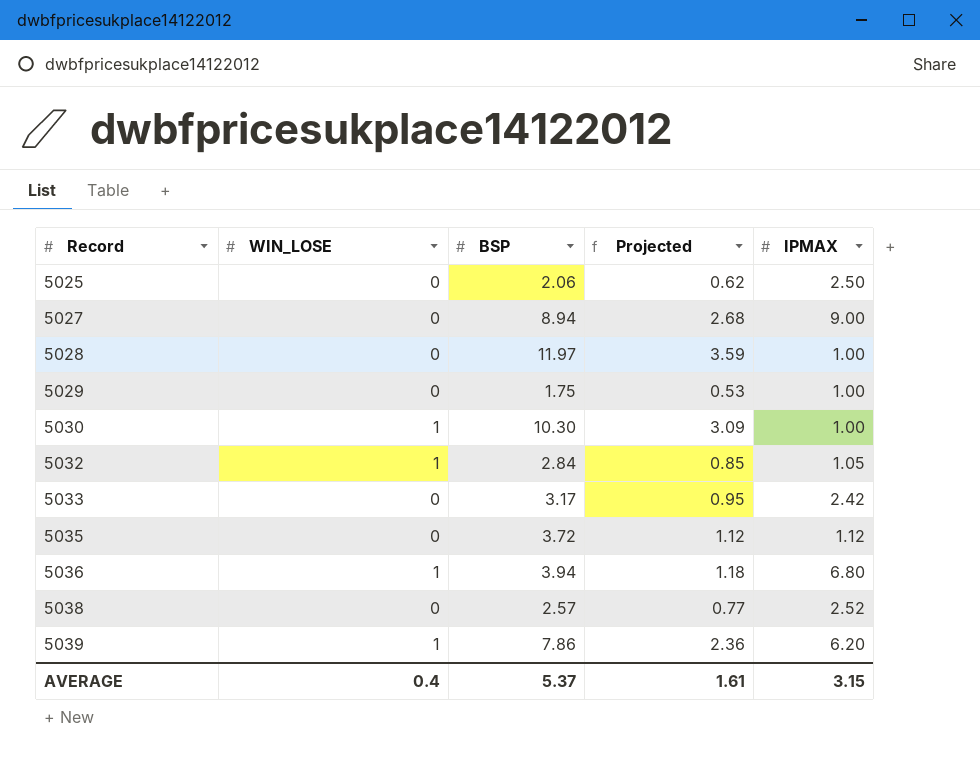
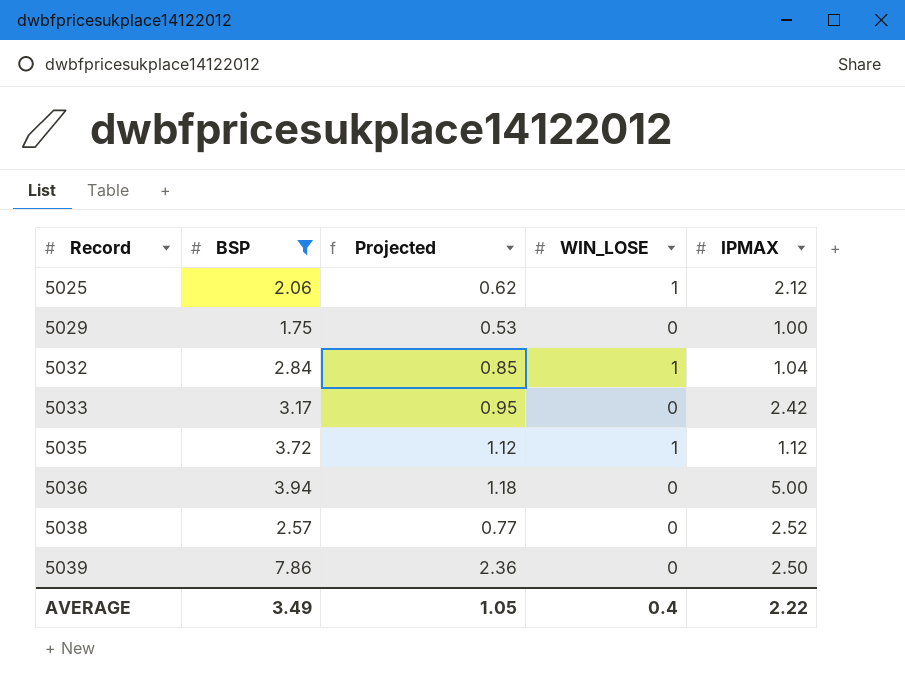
filter: none -> BSP <= 7.86
column WIN_LOSE | position: 2 -> 4
5025 | WIN_LOSE: 0 -> 1
5025 | IPMAX: 2.50 -> 2.12
5032 | IPMAX: 1.05 -> 1.04
5035 | WIN_LOSE: 0 -> 1
5036 | WIN_LOSE: 1 -> 0
5036 | IPMAX: 6.80 -> 5.00
5039 | WIN_LOSE: 1 -> 0
5039 | IPMAX: 6.20 -> 2.50
AVERAGE | BSP: 5.37 -> 3.49
AVERAGE | Projected: 1.61 -> 1.05
AVERAGE | IPMAX: 3.15 -> 2.22

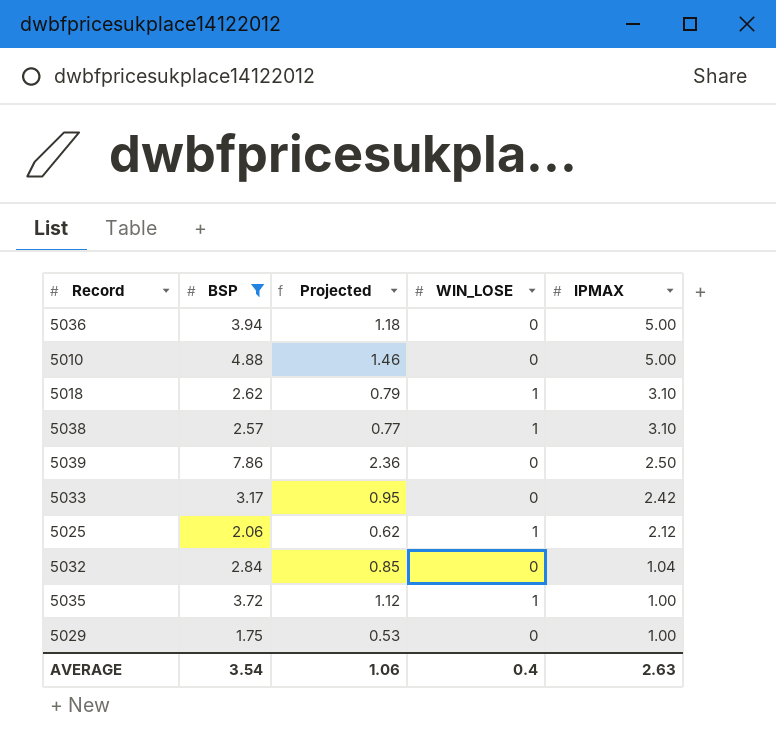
row order: Record ascending -> IPMAX descending
row 5010: none -> 4.88 | 1.46 | 0 | 5.00
row 5018: none -> 2.62 | 0.79 | 1 | 3.10
5038 | WIN_LOSE: 0 -> 1
5038 | IPMAX: 2.52 -> 3.10
5032 | WIN_LOSE: 1 -> 0
5035 | IPMAX: 1.12 -> 1.00
AVERAGE | BSP: 3.49 -> 3.54
AVERAGE | Projected: 1.05 -> 1.06
AVERAGE | IPMAX: 2.22 -> 2.63

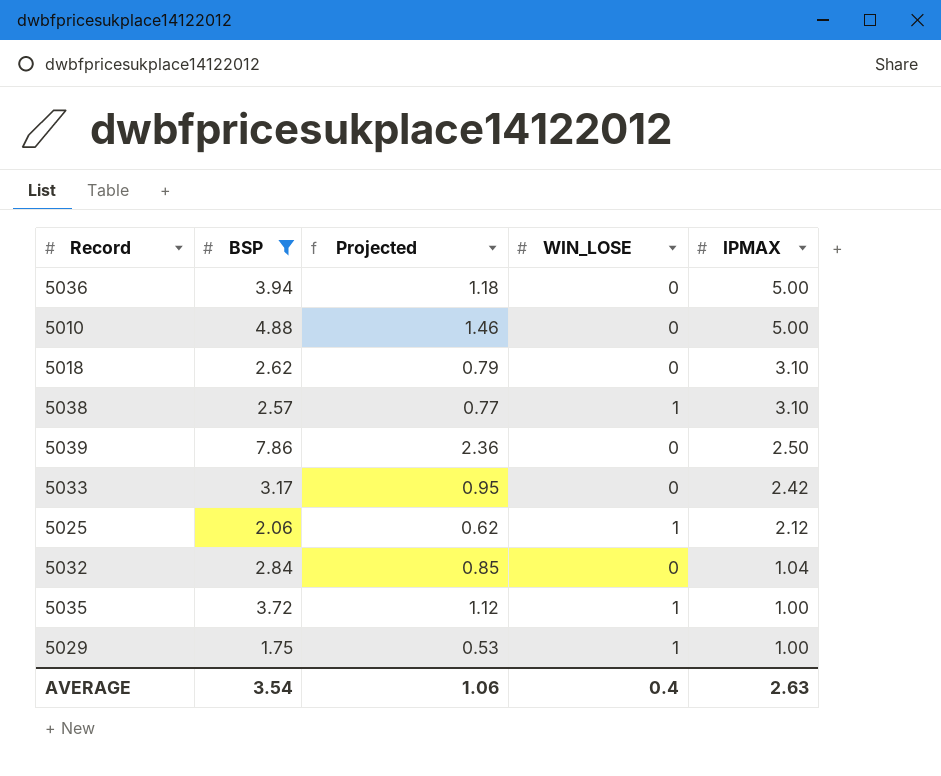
5018 | WIN_LOSE: 1 -> 0
5029 | WIN_LOSE: 0 -> 1

